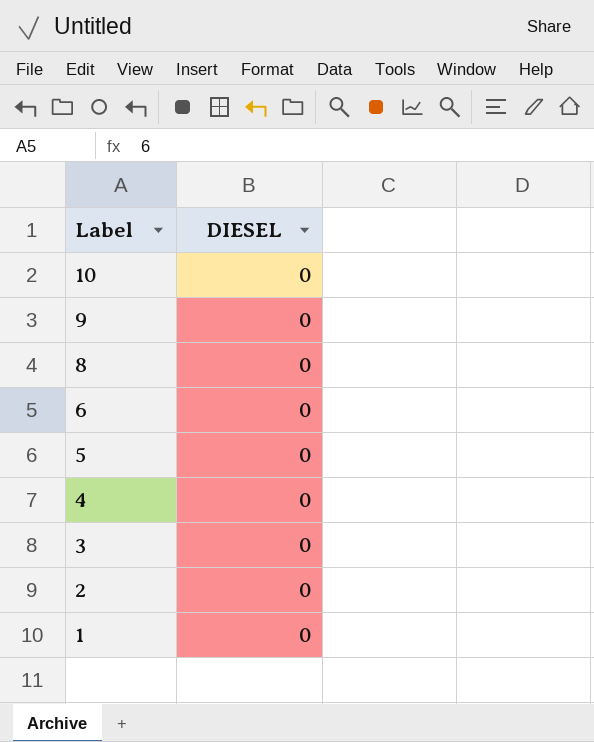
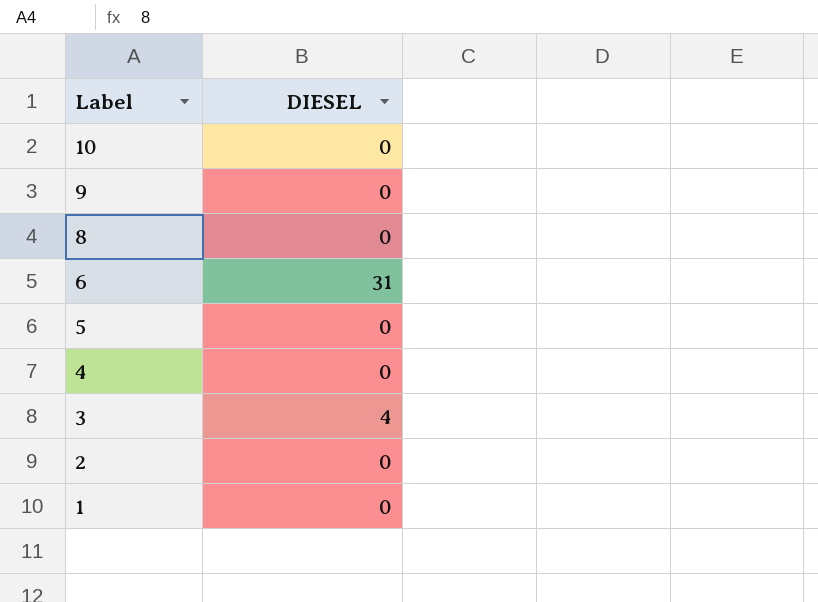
6 | DIESEL: 0 -> 31
3 | DIESEL: 0 -> 4

